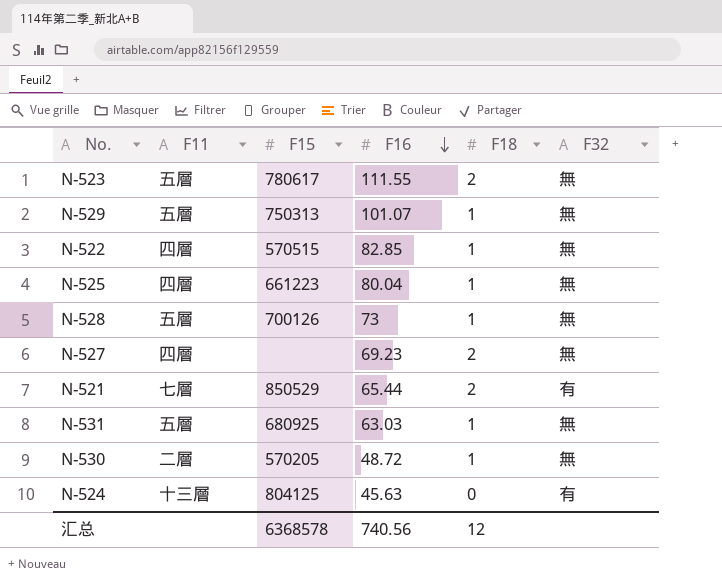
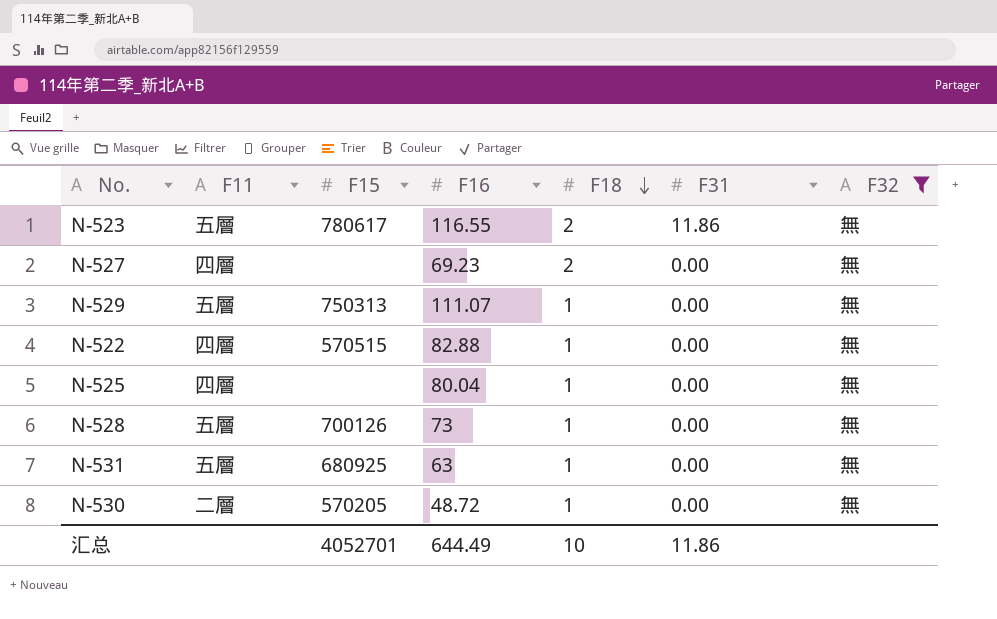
filter: none -> F32 = 無
row order: F16 descending -> F18 descending
column F31 | position: none -> 6
N-523 | F16: 111.55 -> 116.55
N-529 | F16: 101.07 -> 111.07
N-522 | F16: 82.85 -> 82.88
N-525 | F15: 661223 -> none
N-531 | F16: 63.03 -> 63
汇总 | F15: 6368578 -> 4052701
汇总 | F16: 740.56 -> 644.49
汇总 | F18: 12 -> 10

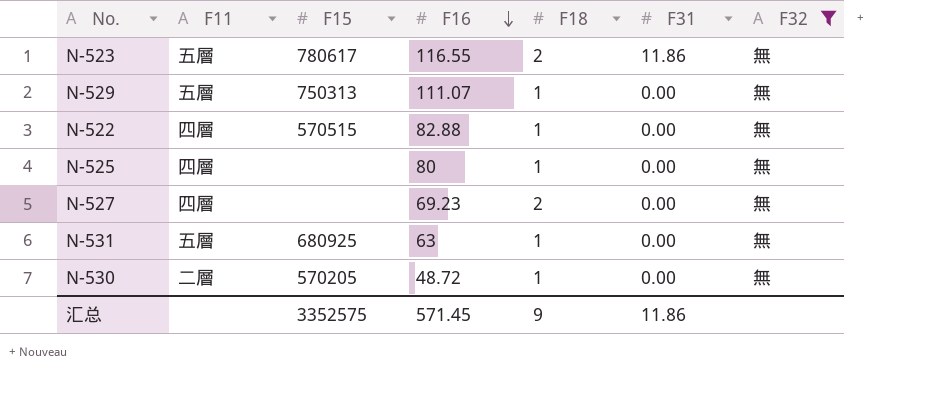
row order: F18 descending -> F16 descending
row N-528: 五層 | 700126 | 73 | 1 | 0.00 | 無 -> none
N-525 | F16: 80.04 -> 80
汇总 | F15: 4052701 -> 3352575
汇总 | F16: 644.49 -> 571.45
汇总 | F18: 10 -> 9

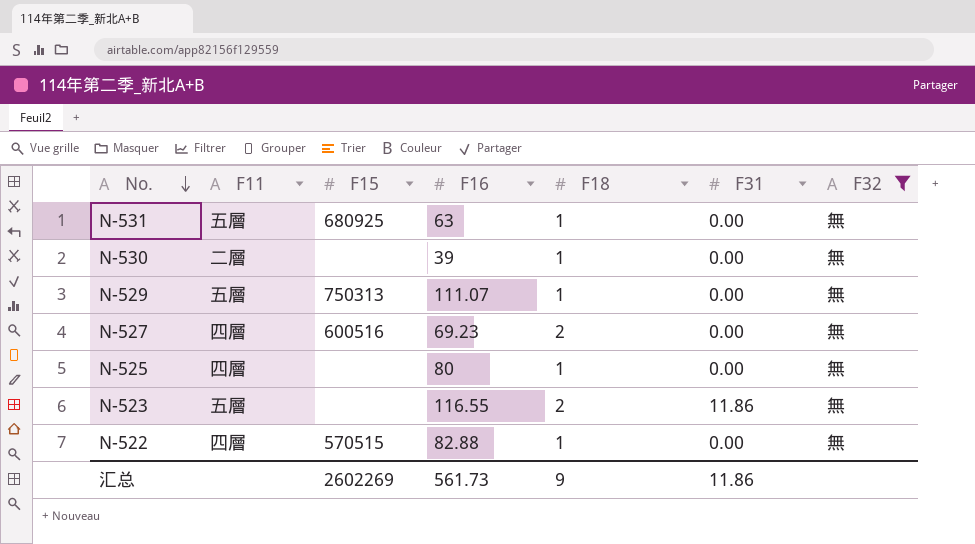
row order: F16 descending -> No. descending
N-530 | F15: 570205 -> none
N-530 | F16: 48.72 -> 39
N-527 | F15: none -> 600516
N-523 | F15: 780617 -> none
汇总 | F15: 3352575 -> 2602269
汇总 | F16: 571.45 -> 561.73

